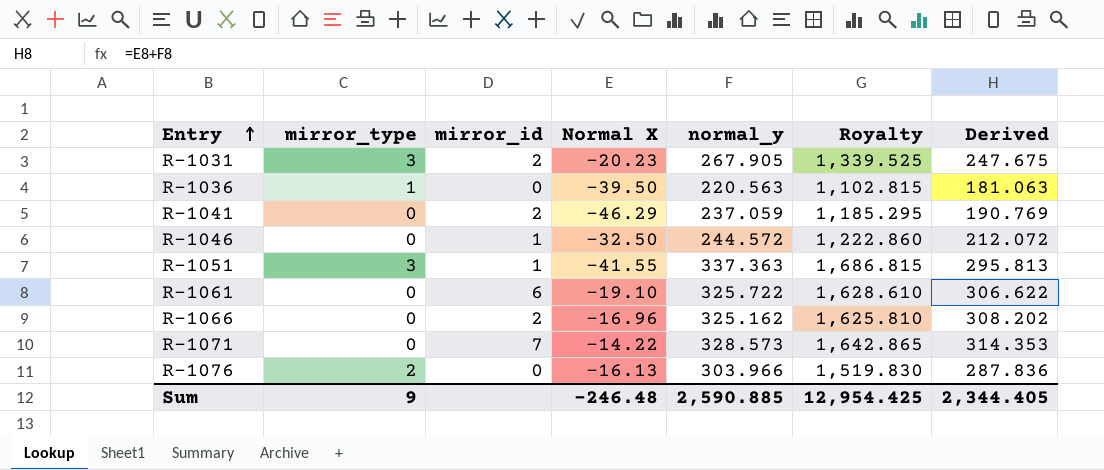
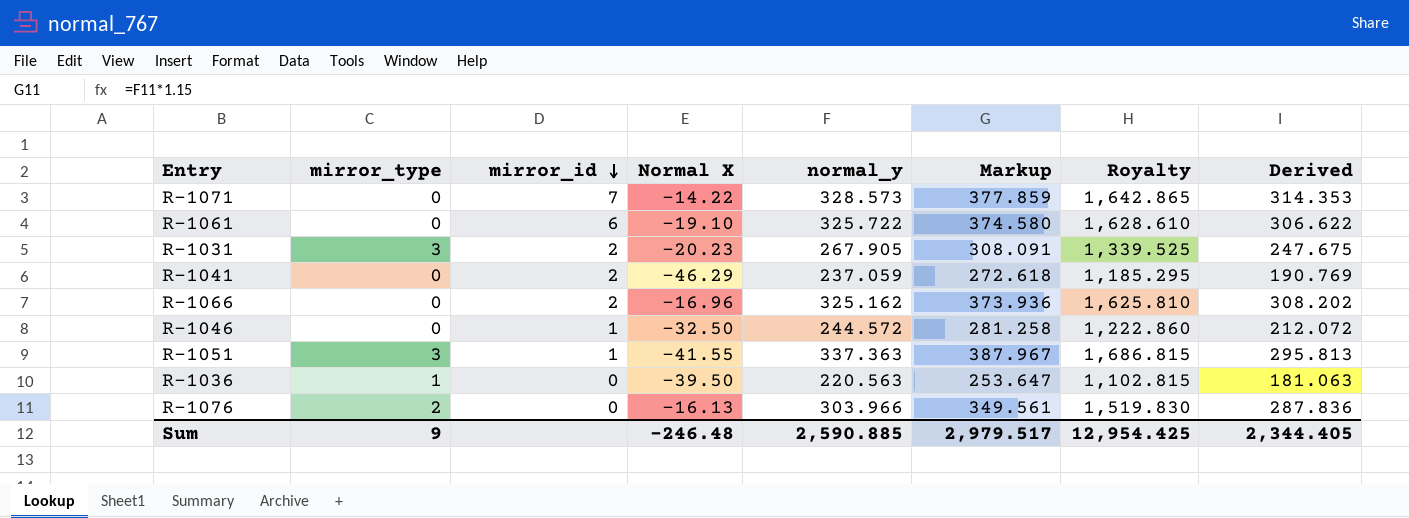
row order: Entry ascending -> mirror_id descending
column Markup | formula: none -> [normal_y] * 1.15

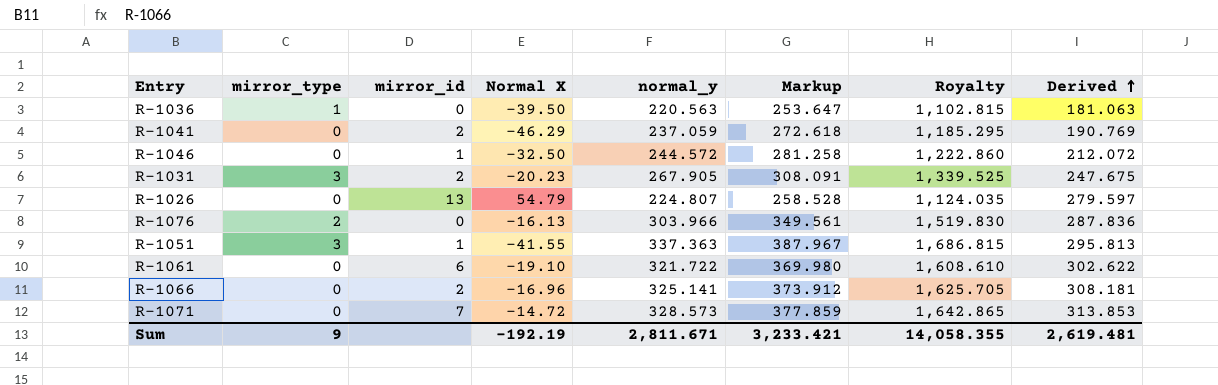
row order: mirror_id descending -> Derived ascending
row R-1026: none -> 0 | 13 | 54.79 | 224.807 | 258.528 | 1,124.035 | 279.597
R-1061 | normal_y: 325.722 -> 321.722
R-1061 | Markup: 374.580 -> 369.980
R-1061 | Royalty: 1,628.610 -> 1,608.610
R-1061 | Derived: 306.622 -> 302.622
R-1066 | normal_y: 325.162 -> 325.141
R-1066 | Markup: 373.936 -> 373.912
R-1066 | Royalty: 1,625.810 -> 1,625.705
R-1066 | Derived: 308.202 -> 308.181
R-1071 | Normal X: -14.22 -> -14.72
R-1071 | Derived: 314.353 -> 313.853
Sum | Normal X: -246.48 -> -192.19
Sum | normal_y: 2,590.885 -> 2,811.671
Sum | Markup: 2,979.517 -> 3,233.421
Sum | Royalty: 12,954.425 -> 14,058.355
Sum | Derived: 2,344.405 -> 2,619.481

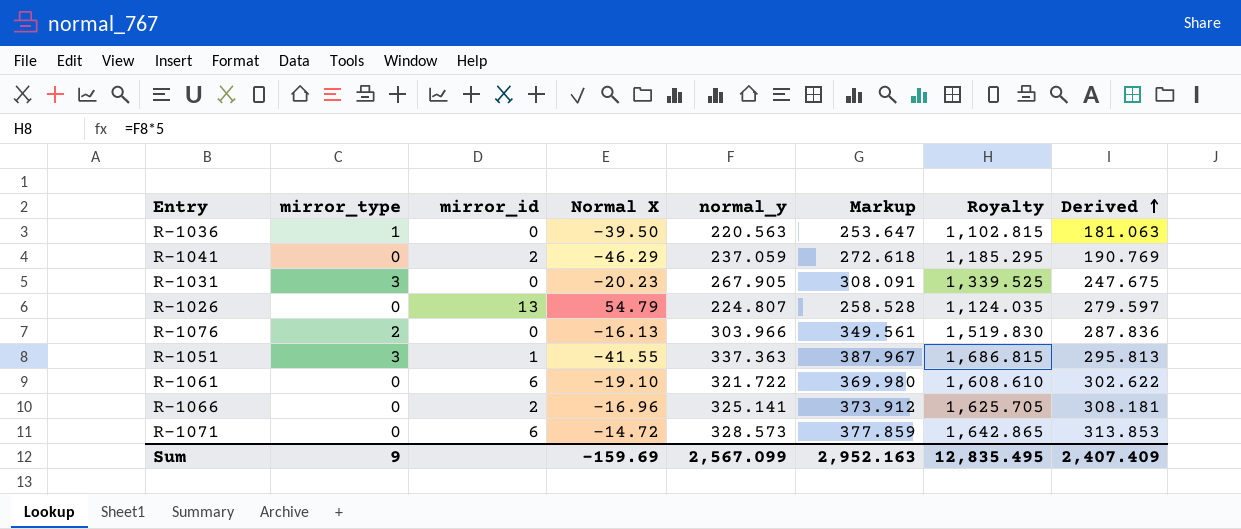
row R-1046: 0 | 1 | -32.50 | 244.572 | 281.258 | 1,222.860 | 212.072 -> none
R-1031 | mirror_id: 2 -> 0
R-1071 | mirror_id: 7 -> 6
Sum | Normal X: -192.19 -> -159.69
Sum | normal_y: 2,811.671 -> 2,567.099
Sum | Markup: 3,233.421 -> 2,952.163
Sum | Royalty: 14,058.355 -> 12,835.495
Sum | Derived: 2,619.481 -> 2,407.409

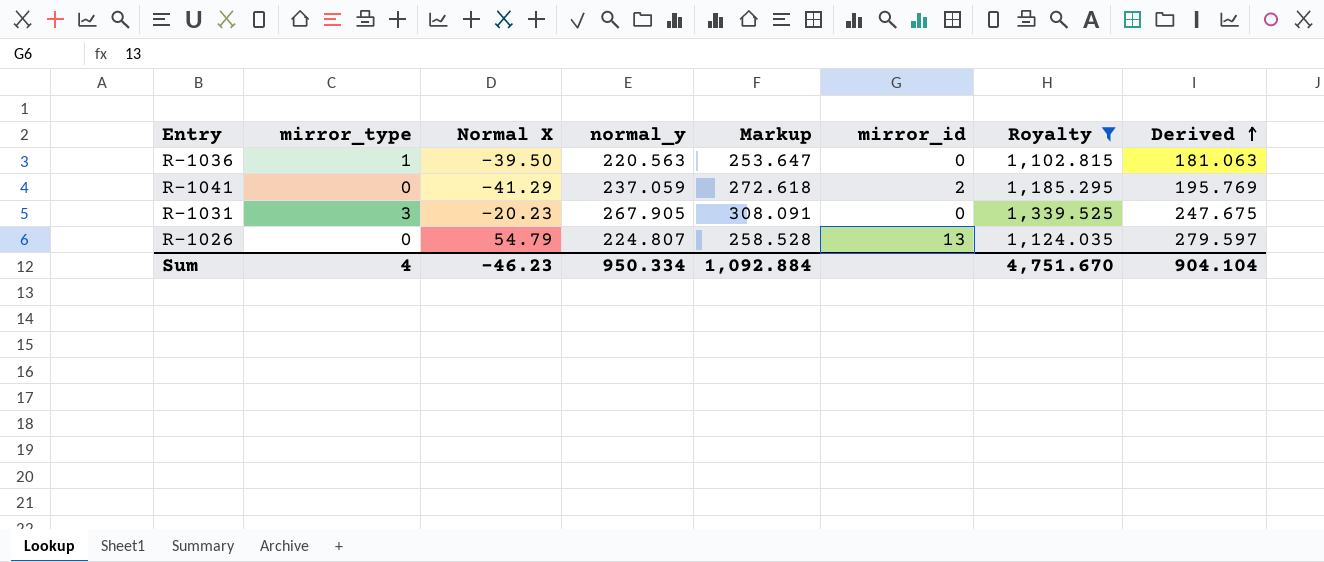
filter: none -> Royalty <= 1,339.525
column mirror_id | position: 3 -> 6
R-1041 | Normal X: -46.29 -> -41.29
R-1041 | Derived: 190.769 -> 195.769
Sum | mirror_type: 9 -> 4
Sum | Normal X: -159.69 -> -46.23
Sum | normal_y: 2,567.099 -> 950.334
Sum | Markup: 2,952.163 -> 1,092.884
Sum | Royalty: 12,835.495 -> 4,751.670
Sum | Derived: 2,407.409 -> 904.104

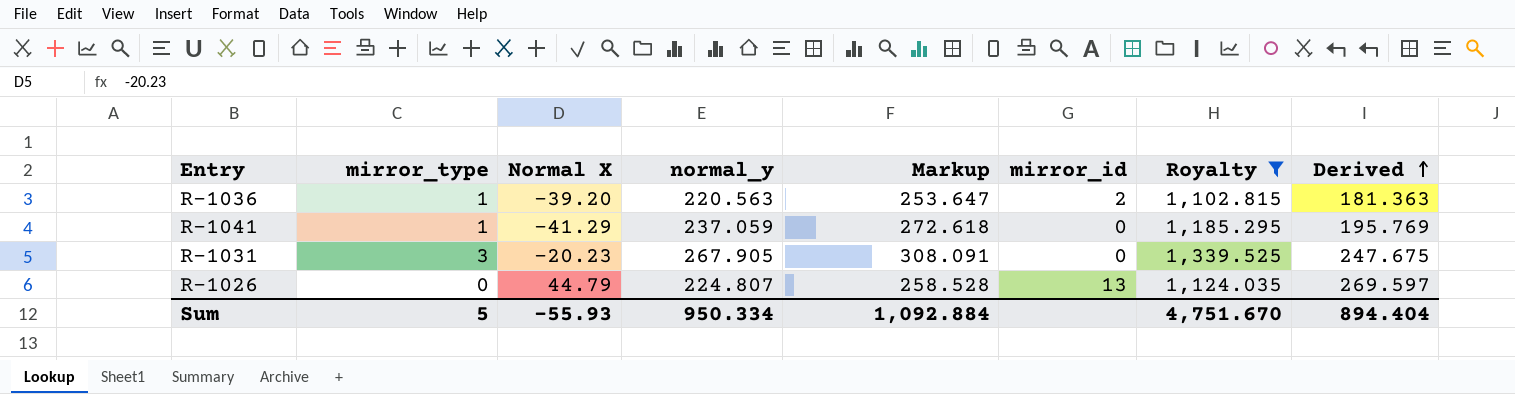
R-1036 | Normal X: -39.50 -> -39.20
R-1036 | mirror_id: 0 -> 2
R-1036 | Derived: 181.063 -> 181.363
R-1041 | mirror_type: 0 -> 1
R-1041 | mirror_id: 2 -> 0
R-1026 | Normal X: 54.79 -> 44.79
R-1026 | Derived: 279.597 -> 269.597
Sum | mirror_type: 4 -> 5
Sum | Normal X: -46.23 -> -55.93
Sum | Derived: 904.104 -> 894.404

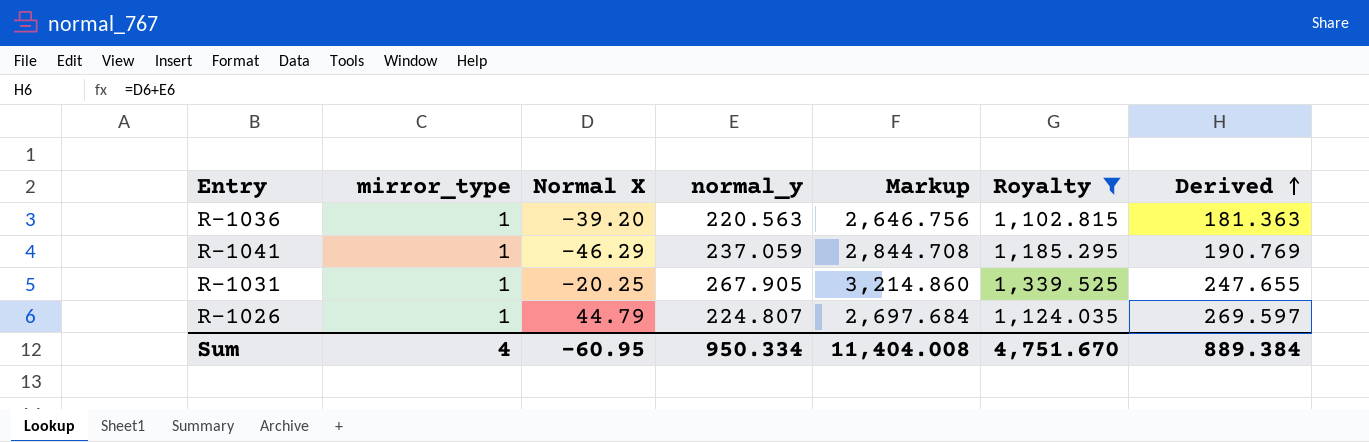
column mirror_id | position: 6 -> none
column Markup | formula: [normal_y] * 1.15 -> [normal_y] * 12
R-1041 | Normal X: -41.29 -> -46.29
R-1041 | Derived: 195.769 -> 190.769
R-1031 | mirror_type: 3 -> 1
R-1031 | Normal X: -20.23 -> -20.25
R-1031 | Derived: 247.675 -> 247.655
R-1026 | mirror_type: 0 -> 1
Sum | mirror_type: 5 -> 4
Sum | Normal X: -55.93 -> -60.95
Sum | Markup: 1,092.884 -> 11,404.008
Sum | Derived: 894.404 -> 889.384

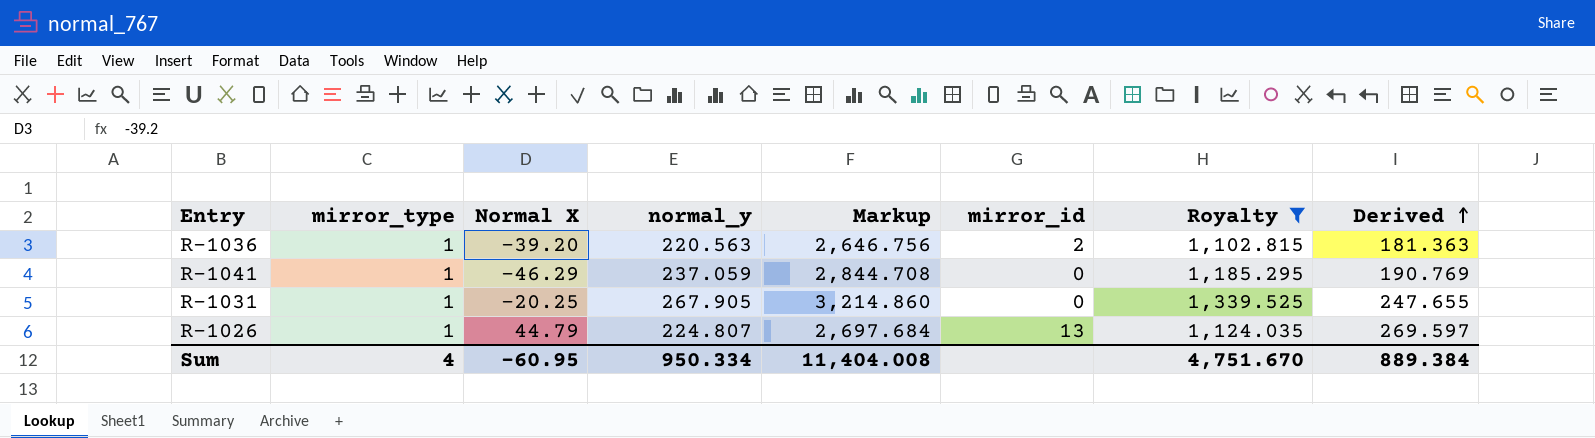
column mirror_id | position: none -> 6

